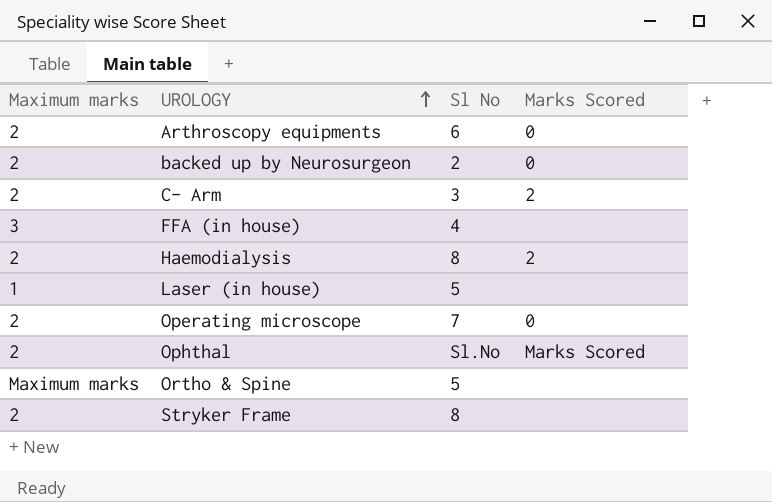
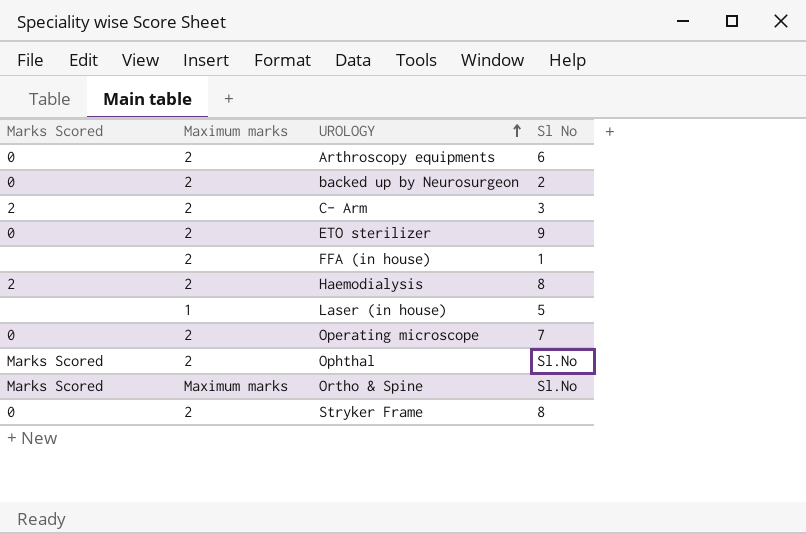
column Marks Scored | position: 4 -> 1
row ETO sterilizer: none -> 0 | 2 | 9
FFA (in house) | Maximum marks: 3 -> 2
FFA (in house) | Sl No: 4 -> 1
Ortho & Spine | Marks Scored: none -> Marks Scored
Ortho & Spine | Sl No: 5 -> Sl.No
Stryker Frame | Marks Scored: none -> 0

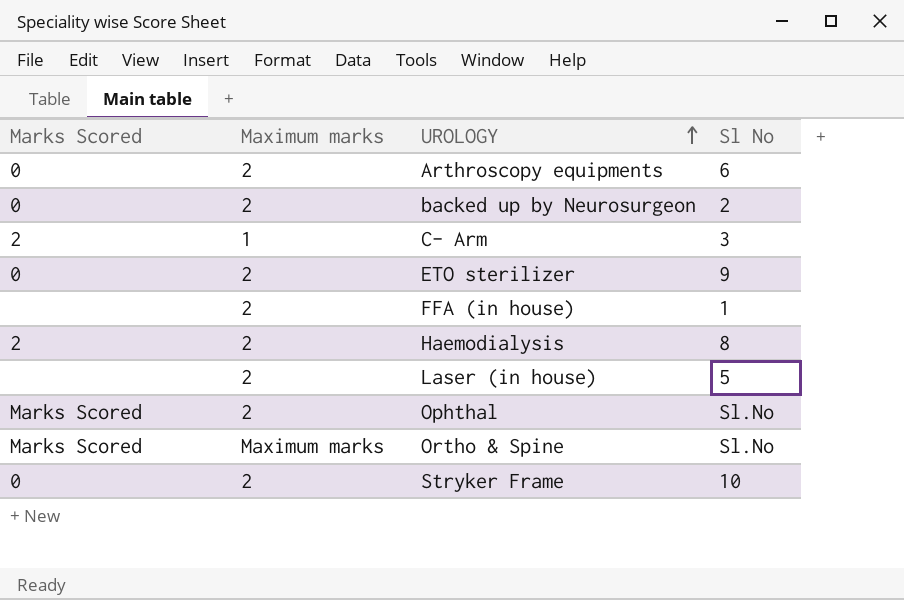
row Operating microscope: 0 | 2 | 7 -> none
C- Arm | Maximum marks: 2 -> 1
Laser (in house) | Maximum marks: 1 -> 2
Stryker Frame | Sl No: 8 -> 10

